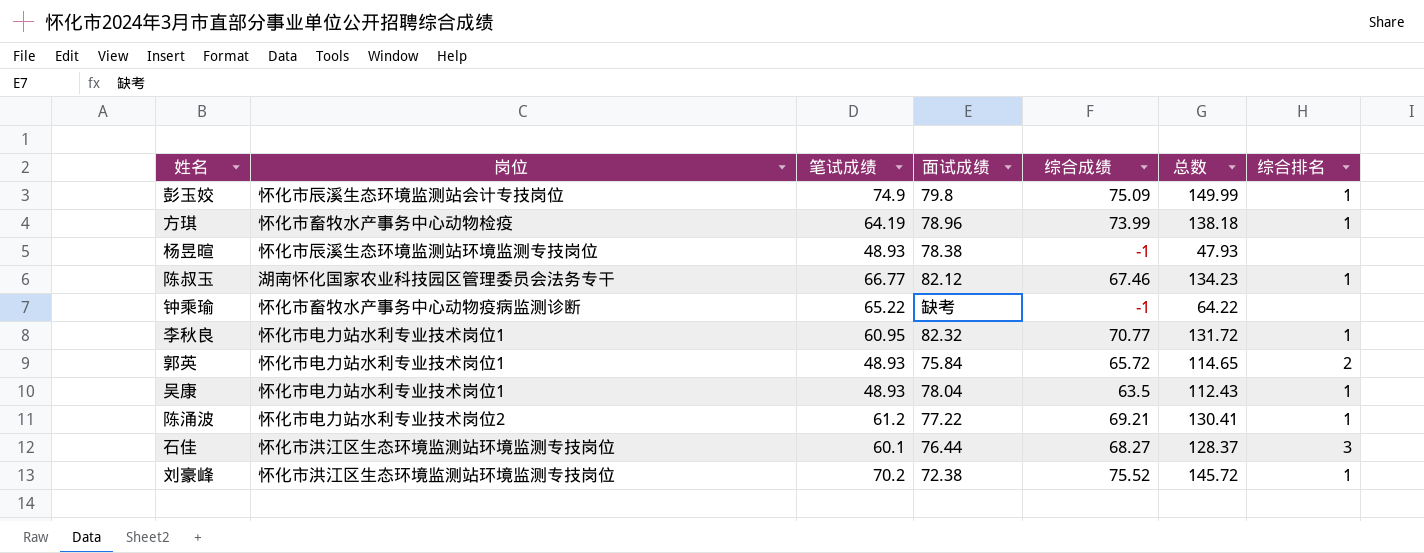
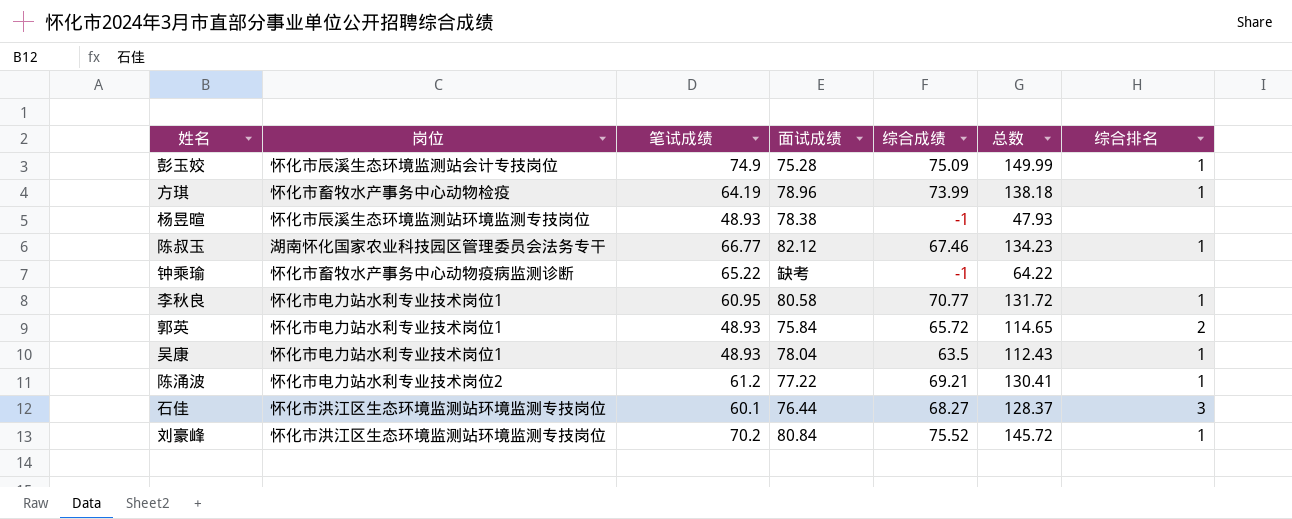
彭玉姣 | 面试成绩: 79.8 -> 75.28
李秋良 | 面试成绩: 82.32 -> 80.58
刘豪峰 | 面试成绩: 72.38 -> 80.84

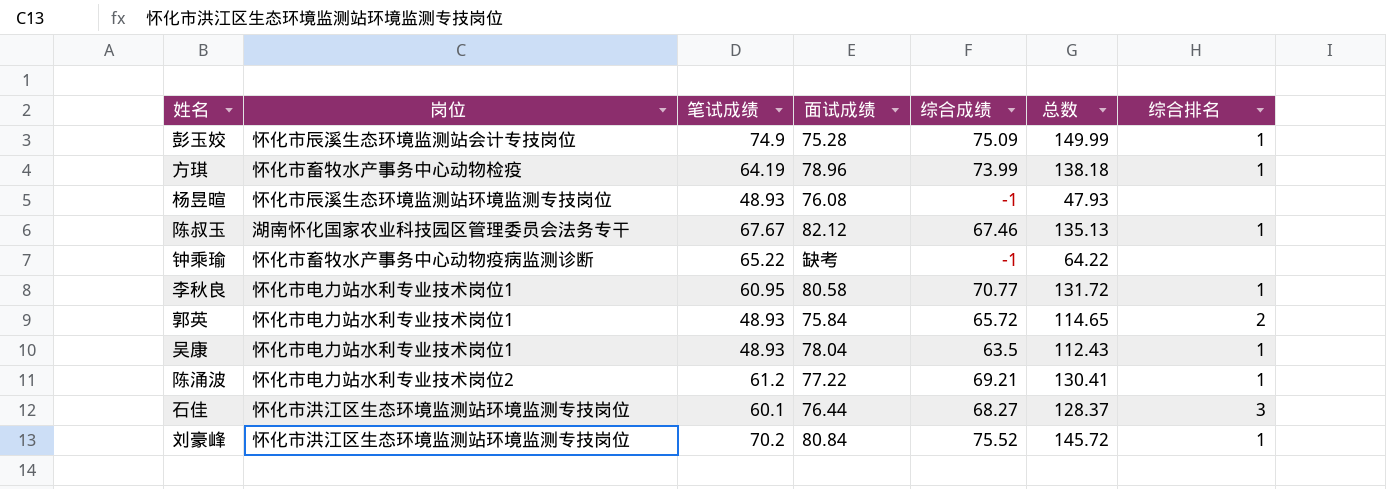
杨昱暄 | 面试成绩: 78.38 -> 76.08
陈叔玉 | 笔试成绩: 66.77 -> 67.67
陈叔玉 | 总数: 134.23 -> 135.13

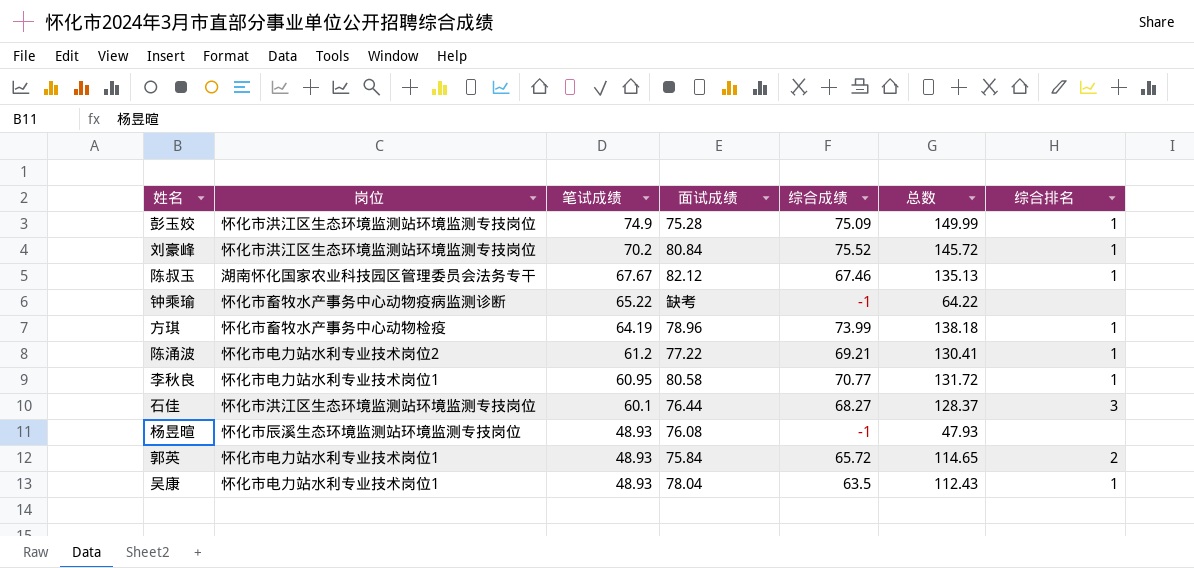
row order: none -> 笔试成绩 descending
彭玉姣 | 岗位: 怀化市辰溪生态环境监测站会计专技岗位 -> 怀化市洪江区生态环境监测站环境监测专技岗位

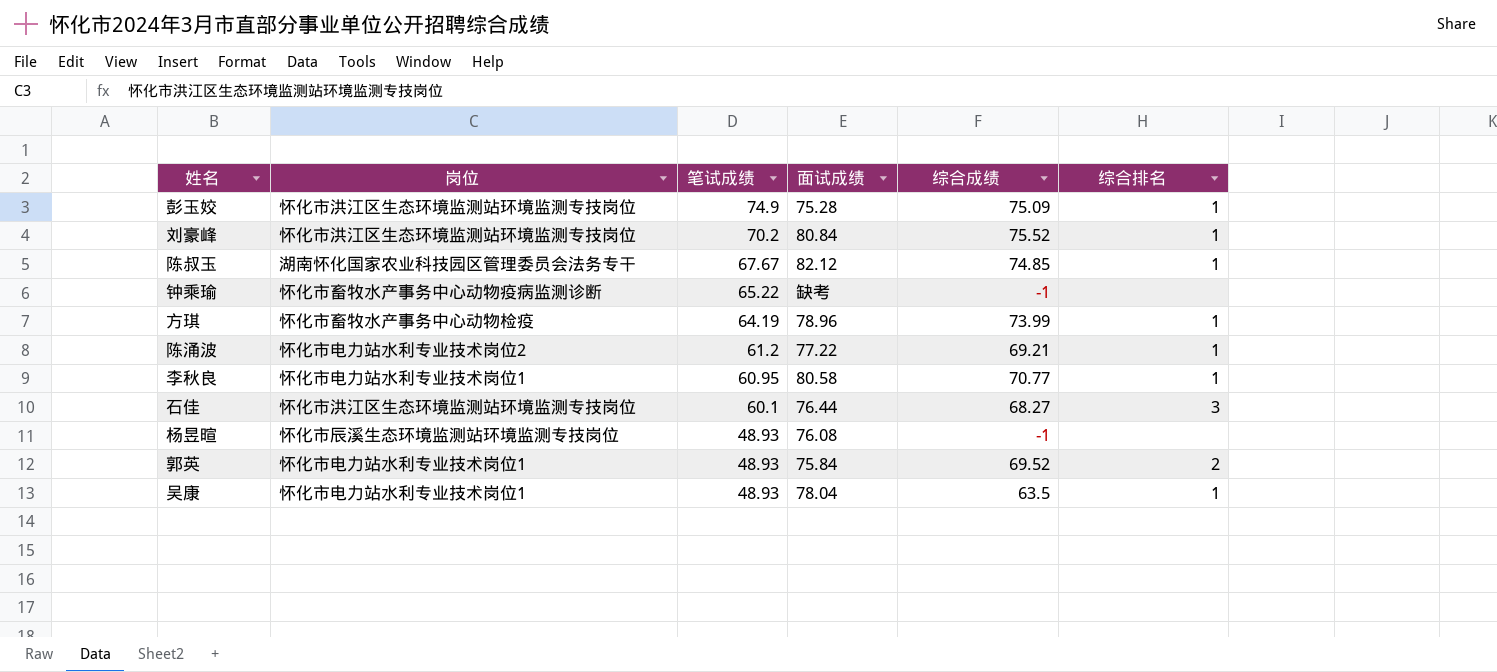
column 总数 | formula: [笔试成绩] + [综合成绩] -> none
陈叔玉 | 综合成绩: 67.46 -> 74.85
郭英 | 综合成绩: 65.72 -> 69.52

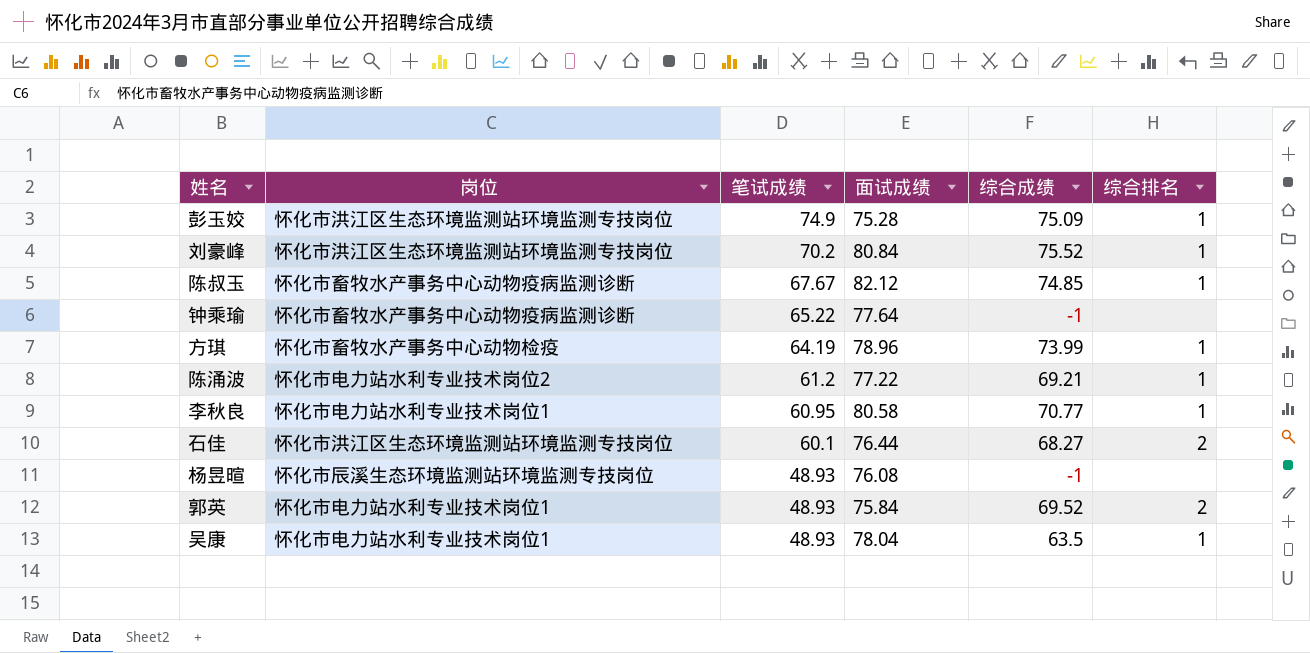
陈叔玉 | 岗位: 湖南怀化国家农业科技园区管理委员会法务专干 -> 怀化市畜牧水产事务中心动物疫病监测诊断
钟乘瑜 | 面试成绩: 缺考 -> 77.64
石佳 | 综合排名: 3 -> 2

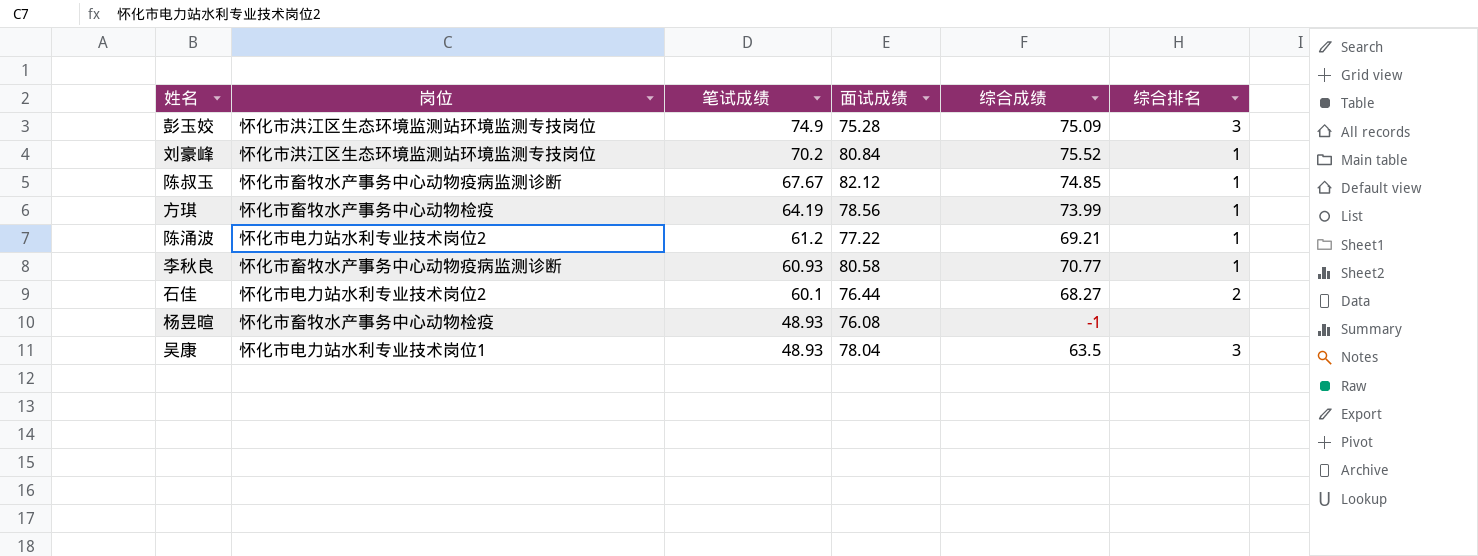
row 钟乘瑜: 怀化市畜牧水产事务中心动物疫病监测诊断 | 65.22 | 77.64 | -1 | none -> none
row 郭英: 怀化市电力站水利专业技术岗位1 | 48.93 | 75.84 | 69.52 | 2 -> none
彭玉姣 | 综合排名: 1 -> 3
方琪 | 面试成绩: 78.96 -> 78.56
李秋良 | 岗位: 怀化市电力站水利专业技术岗位1 -> 怀化市畜牧水产事务中心动物疫病监测诊断
李秋良 | 笔试成绩: 60.95 -> 60.93
石佳 | 岗位: 怀化市洪江区生态环境监测站环境监测专技岗位 -> 怀化市电力站水利专业技术岗位2
杨昱暄 | 岗位: 怀化市辰溪生态环境监测站环境监测专技岗位 -> 怀化市畜牧水产事务中心动物检疫
吴康 | 综合排名: 1 -> 3

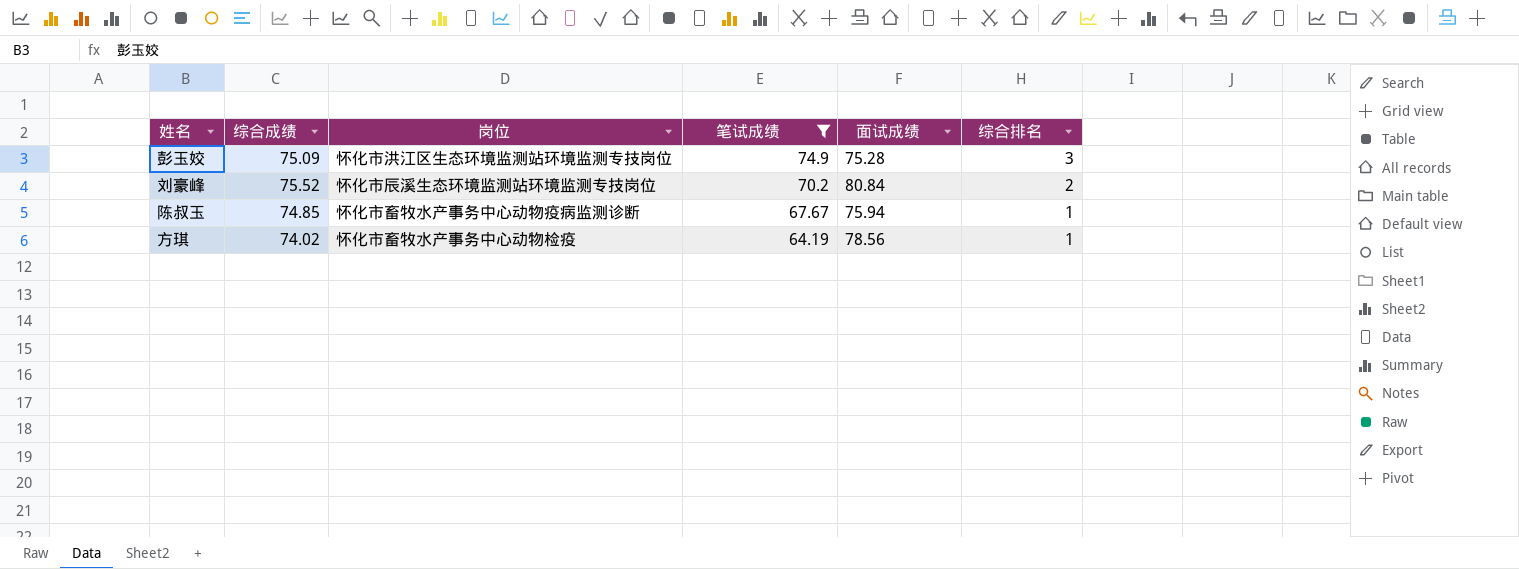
filter: none -> 笔试成绩 >= 64.19
column 综合成绩 | position: 5 -> 2
刘豪峰 | 岗位: 怀化市洪江区生态环境监测站环境监测专技岗位 -> 怀化市辰溪生态环境监测站环境监测专技岗位
刘豪峰 | 综合排名: 1 -> 2
陈叔玉 | 面试成绩: 82.12 -> 75.94
方琪 | 综合成绩: 73.99 -> 74.02

